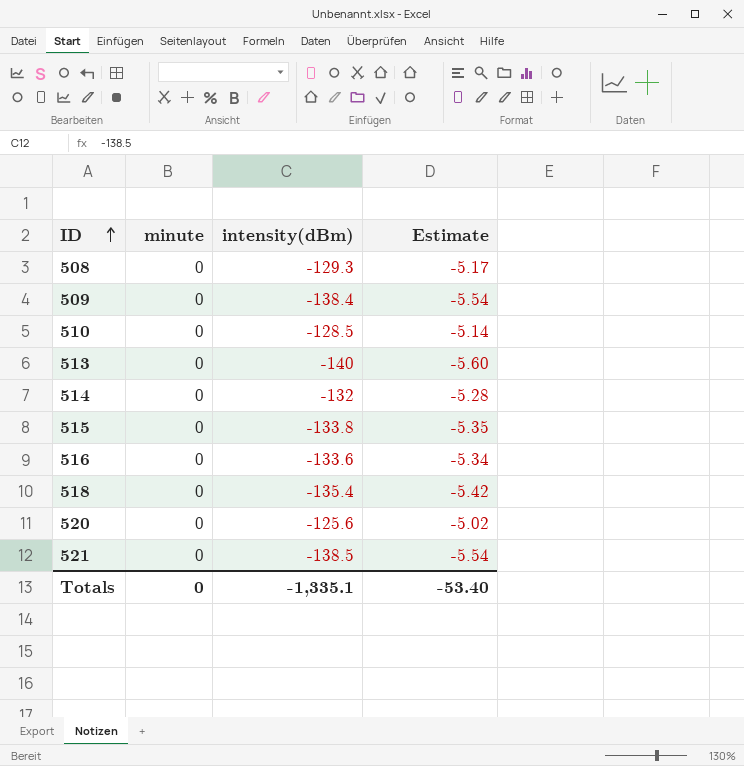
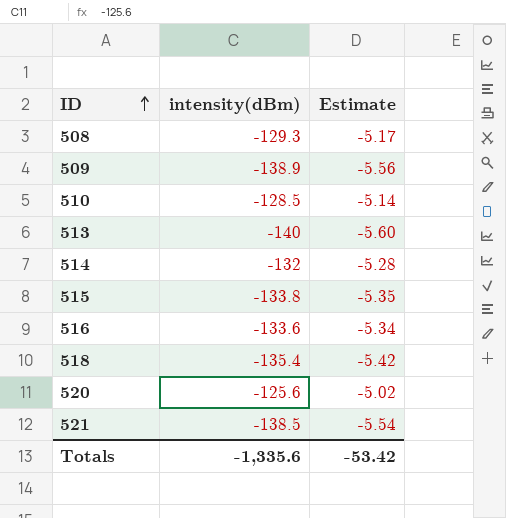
column minute | position: 2 -> none
509 | intensity(dBm): -138.4 -> -138.9
509 | Estimate: -5.54 -> -5.56
Totals | intensity(dBm): -1,335.1 -> -1,335.6
Totals | Estimate: -53.40 -> -53.42

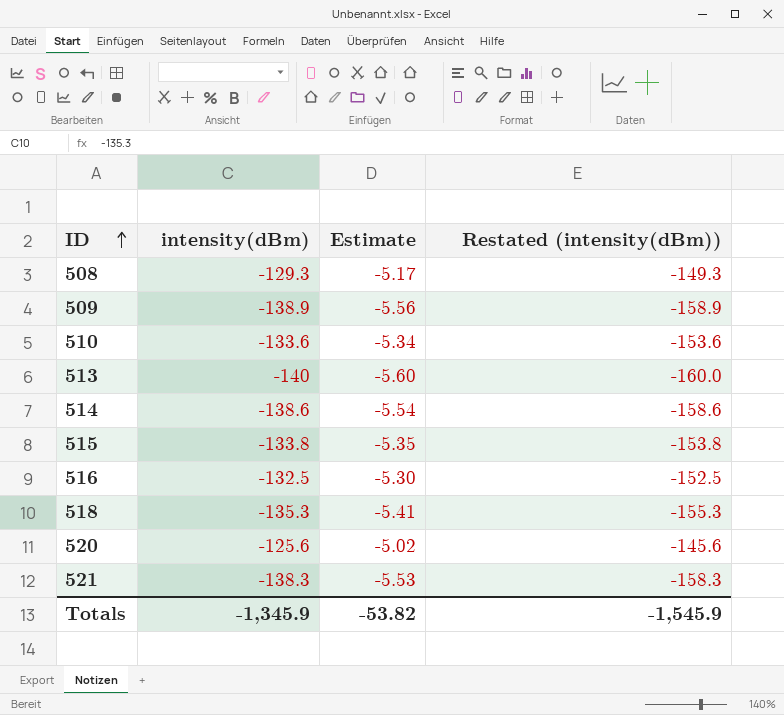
column Restated (intensity(dBm)) | formula: none -> [intensity(dBm)] - 20
510 | intensity(dBm): -128.5 -> -133.6
510 | Estimate: -5.14 -> -5.34
514 | intensity(dBm): -132 -> -138.6
514 | Estimate: -5.28 -> -5.54
516 | intensity(dBm): -133.6 -> -132.5
516 | Estimate: -5.34 -> -5.30
518 | intensity(dBm): -135.4 -> -135.3
518 | Estimate: -5.42 -> -5.41
521 | intensity(dBm): -138.5 -> -138.3
521 | Estimate: -5.54 -> -5.53
Totals | intensity(dBm): -1,335.6 -> -1,345.9
Totals | Estimate: -53.42 -> -53.82

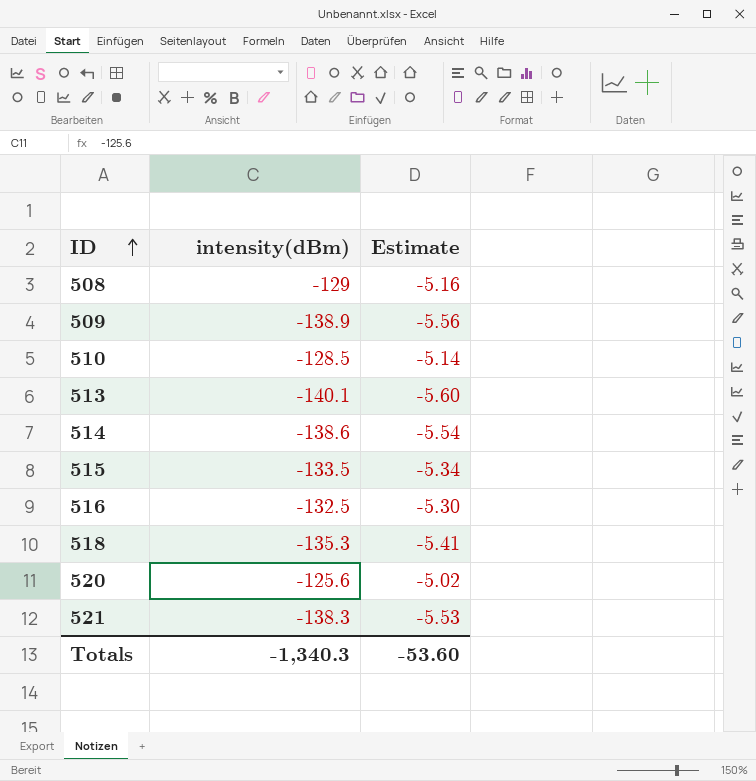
column Restated (intensity(dBm)) | formula: [intensity(dBm)] - 20 -> none
508 | intensity(dBm): -129.3 -> -129
508 | Estimate: -5.17 -> -5.16
510 | intensity(dBm): -133.6 -> -128.5
510 | Estimate: -5.34 -> -5.14
513 | intensity(dBm): -140 -> -140.1
515 | intensity(dBm): -133.8 -> -133.5
515 | Estimate: -5.35 -> -5.34
Totals | intensity(dBm): -1,345.9 -> -1,340.3
Totals | Estimate: -53.82 -> -53.60

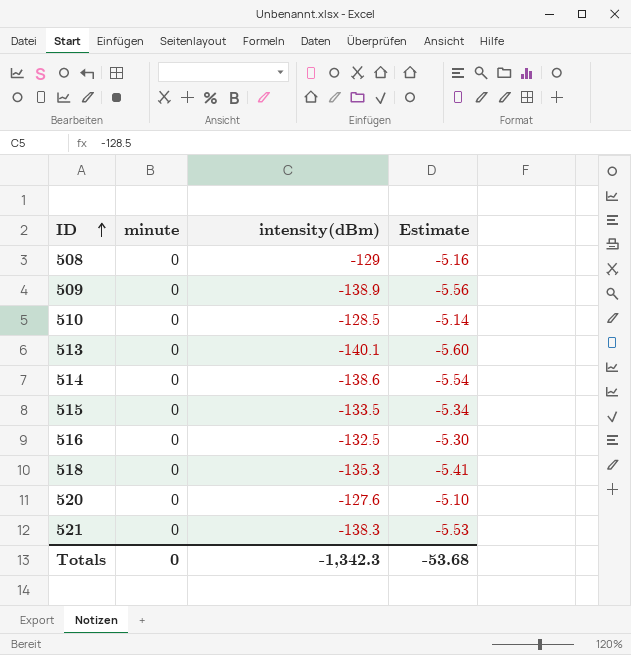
column minute | position: none -> 2
520 | intensity(dBm): -125.6 -> -127.6
520 | Estimate: -5.02 -> -5.10
Totals | intensity(dBm): -1,340.3 -> -1,342.3
Totals | Estimate: -53.60 -> -53.68

